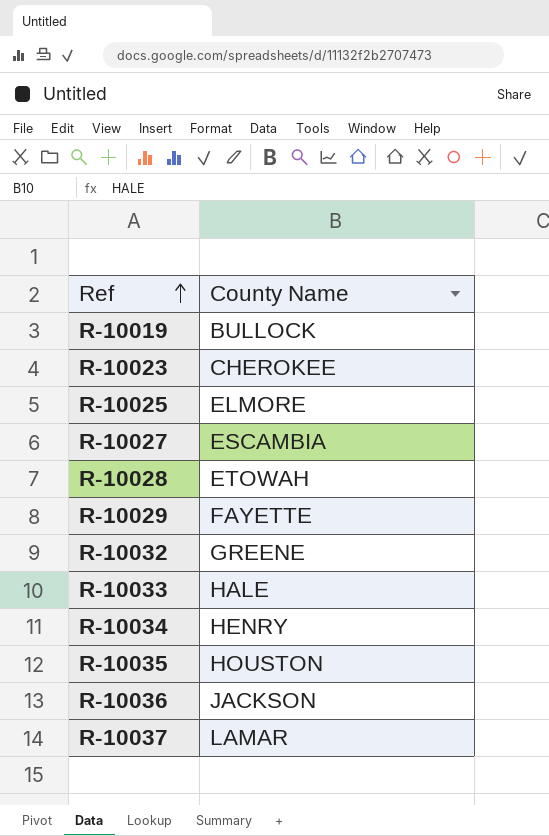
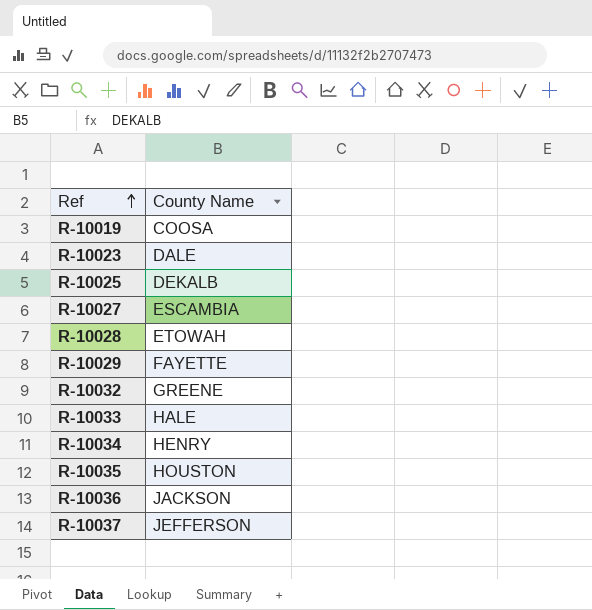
R-10019 | County Name: BULLOCK -> COOSA
R-10023 | County Name: CHEROKEE -> DALE
R-10025 | County Name: ELMORE -> DEKALB
R-10037 | County Name: LAMAR -> JEFFERSON

